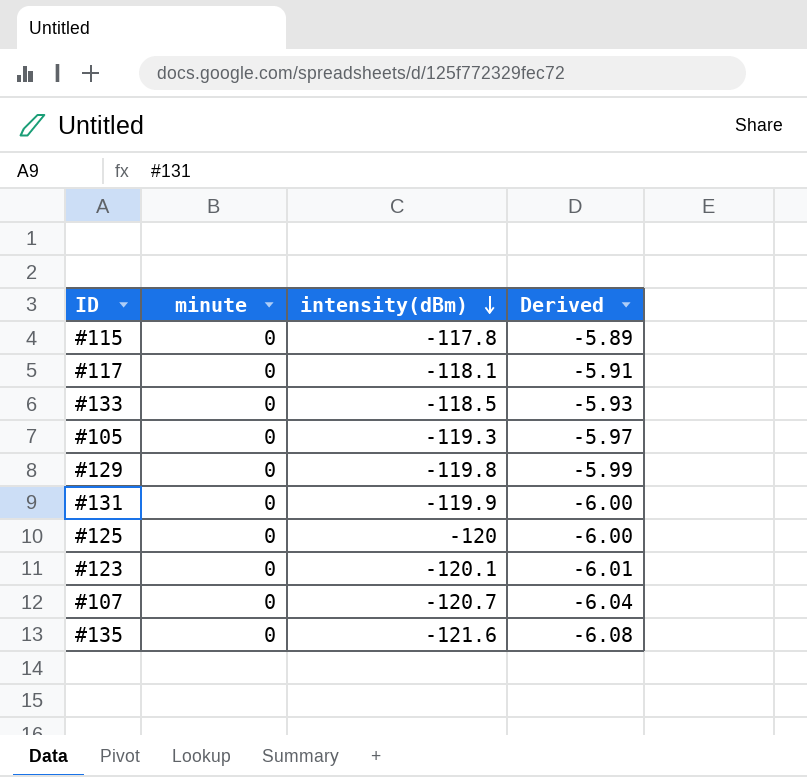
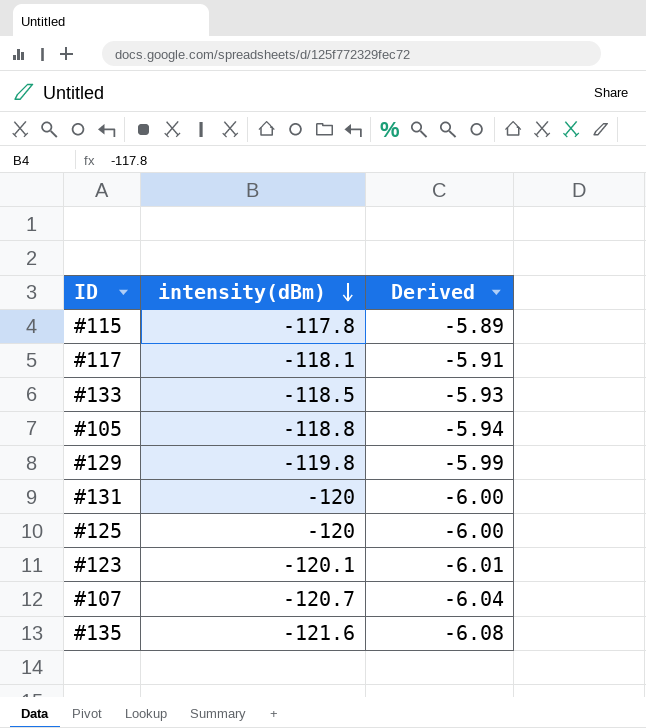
column minute | position: 2 -> none
#105 | intensity(dBm): -119.3 -> -118.8
#105 | Derived: -5.97 -> -5.94
#131 | intensity(dBm): -119.9 -> -120

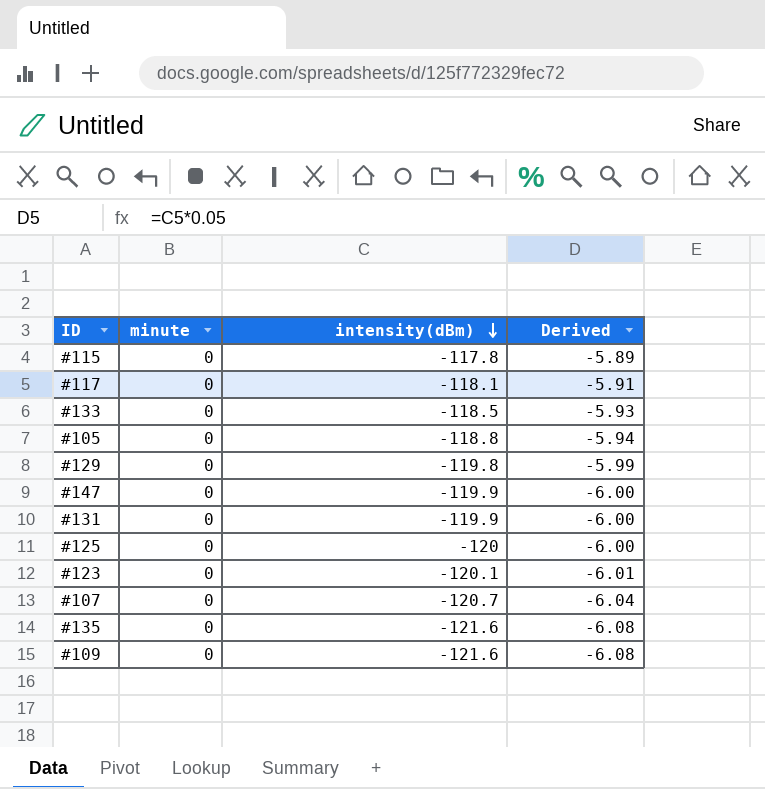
column minute | position: none -> 2
row #147: none -> 0 | -119.9 | -6.00
#131 | intensity(dBm): -120 -> -119.9
row #109: none -> 0 | -121.6 | -6.08

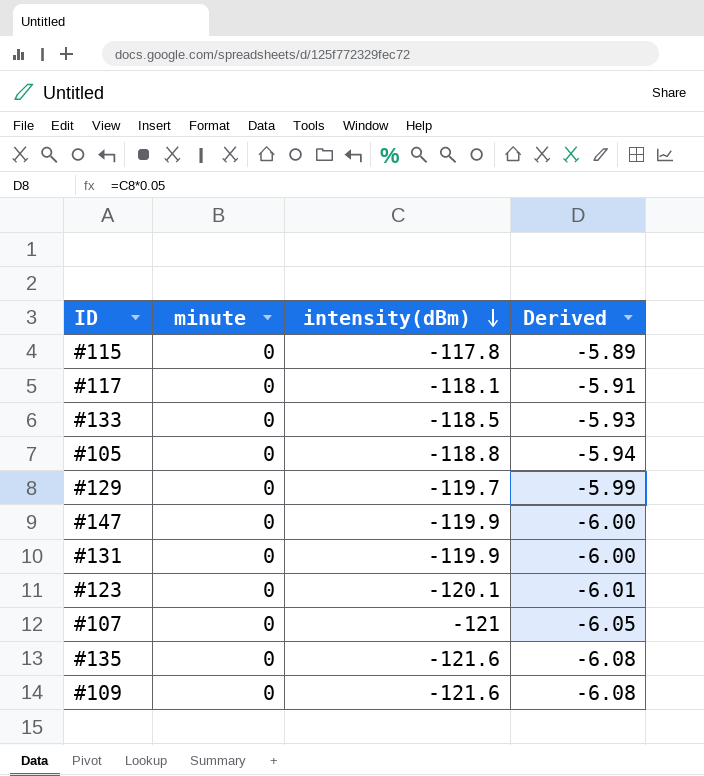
row #125: 0 | -120 | -6.00 -> none
#129 | intensity(dBm): -119.8 -> -119.7
#107 | intensity(dBm): -120.7 -> -121
#107 | Derived: -6.04 -> -6.05

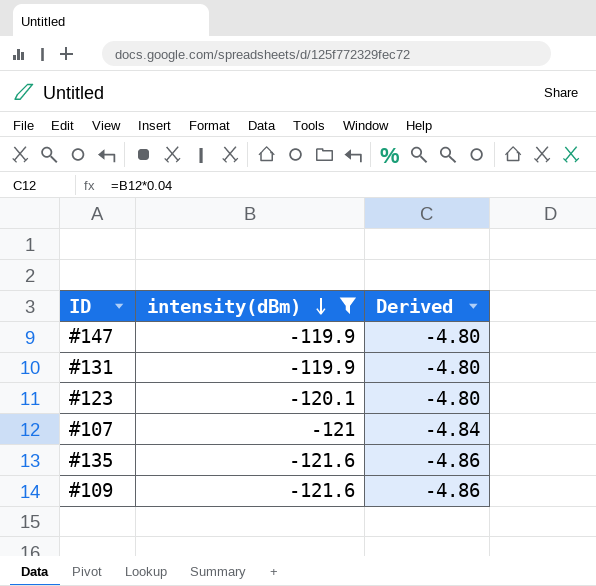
filter: none -> intensity(dBm) <= -119.9
column minute | position: 2 -> none
column Derived | formula: [intensity(dBm)] * 0.05 -> [intensity(dBm)] * 0.04

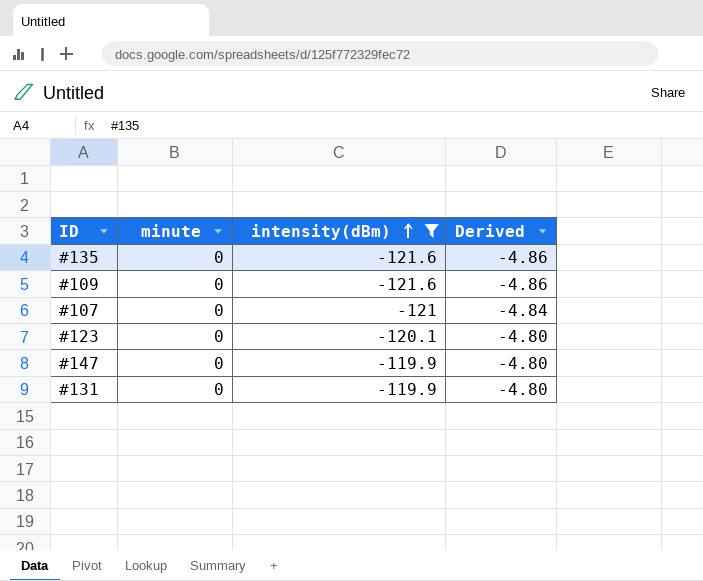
row order: intensity(dBm) descending -> intensity(dBm) ascending
column minute | position: none -> 2

